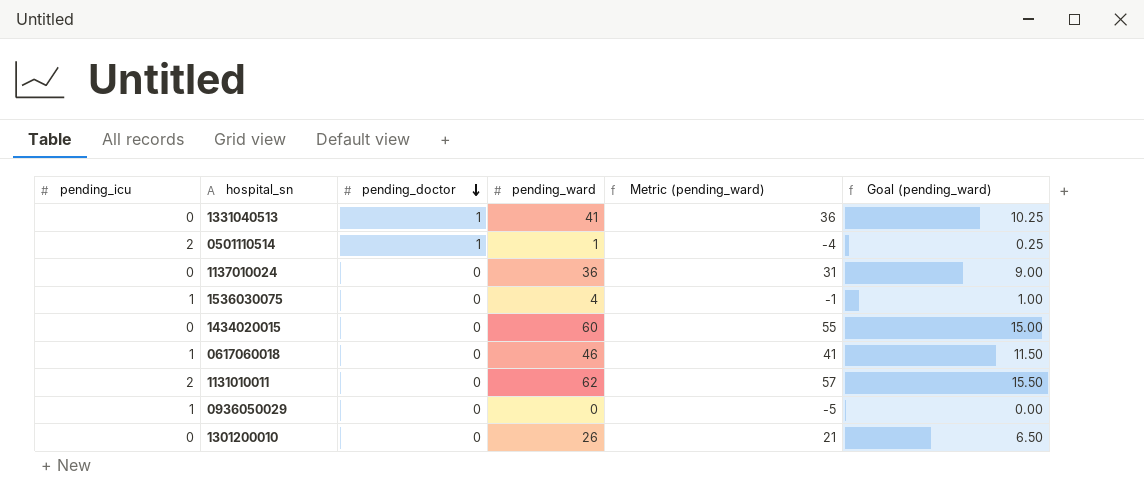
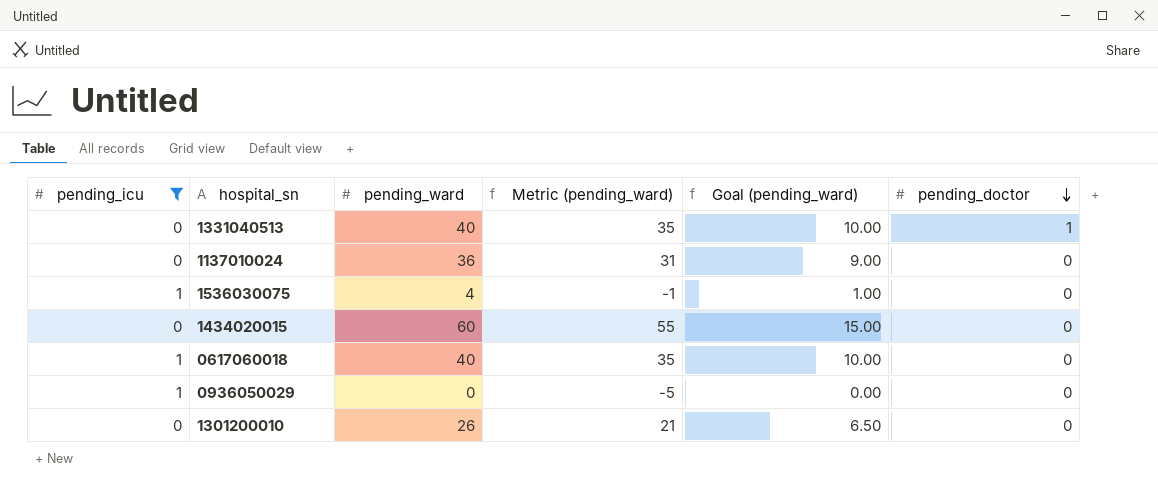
filter: none -> pending_icu != 2
column pending_doctor | position: 3 -> 6
1331040513 | pending_ward: 41 -> 40
1331040513 | Metric (pending_ward): 36 -> 35
1331040513 | Goal (pending_ward): 10.25 -> 10.00
0617060018 | pending_ward: 46 -> 40
0617060018 | Metric (pending_ward): 41 -> 35
0617060018 | Goal (pending_ward): 11.50 -> 10.00

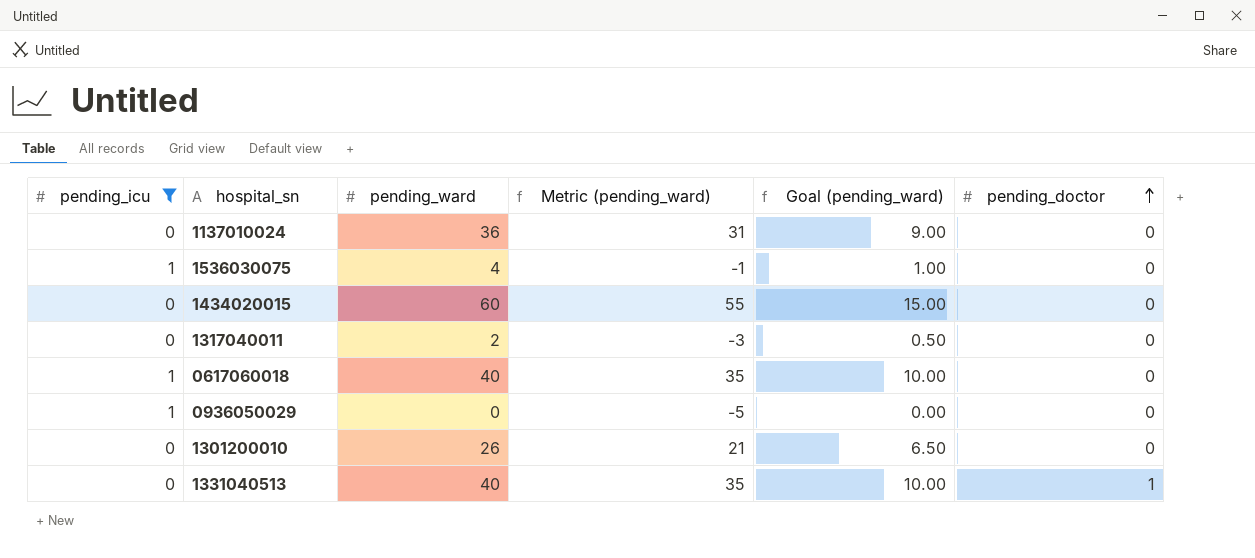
row order: pending_doctor descending -> pending_doctor ascending
row 1317040011: none -> 0 | 2 | -3 | 0.50 | 0

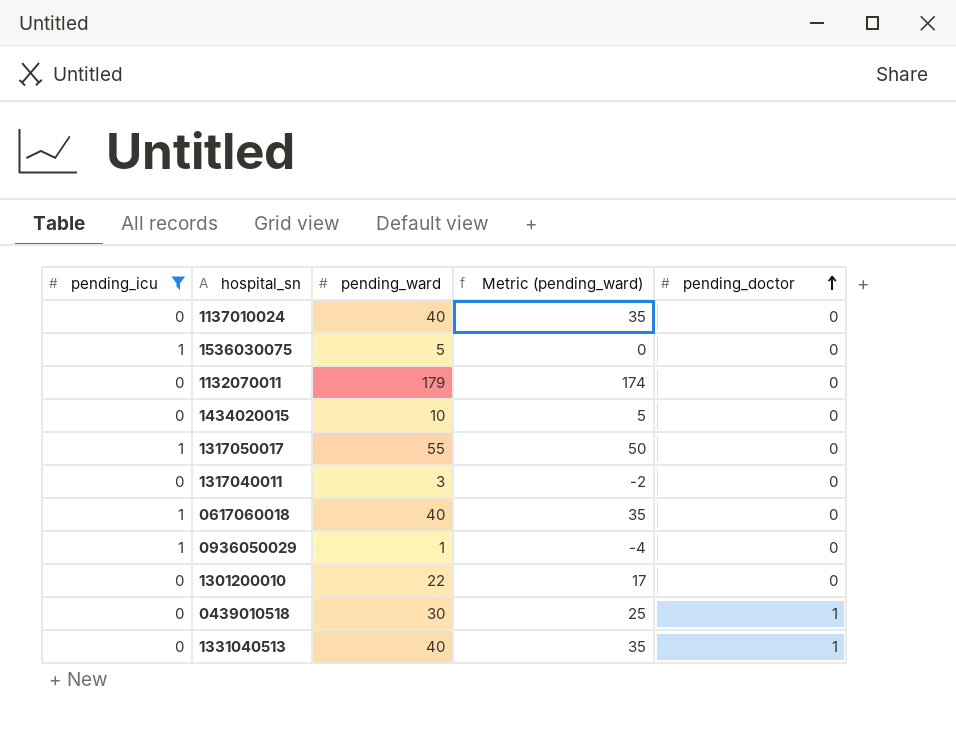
column Goal (pending_ward) | formula: [pending_ward] * 0.25 -> none
1137010024 | pending_ward: 36 -> 40
1137010024 | Metric (pending_ward): 31 -> 35
1536030075 | pending_ward: 4 -> 5
1536030075 | Metric (pending_ward): -1 -> 0
row 1132070011: none -> 0 | 179 | 174 | 0
1434020015 | pending_ward: 60 -> 10
1434020015 | Metric (pending_ward): 55 -> 5
row 1317050017: none -> 1 | 55 | 50 | 0
1317040011 | pending_ward: 2 -> 3
1317040011 | Metric (pending_ward): -3 -> -2
0936050029 | pending_ward: 0 -> 1
0936050029 | Metric (pending_ward): -5 -> -4
1301200010 | pending_ward: 26 -> 22
1301200010 | Metric (pending_ward): 21 -> 17
row 0439010518: none -> 0 | 30 | 25 | 1

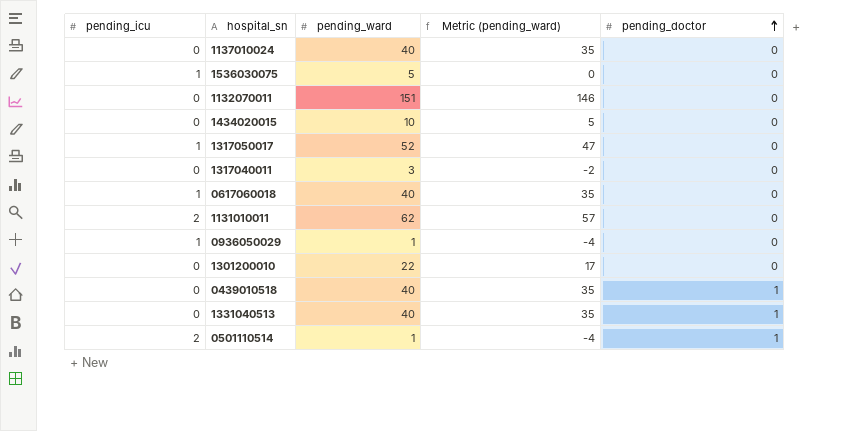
filter: pending_icu != 2 -> none
1132070011 | pending_ward: 179 -> 151
1132070011 | Metric (pending_ward): 174 -> 146
1317050017 | pending_ward: 55 -> 52
1317050017 | Metric (pending_ward): 50 -> 47
0439010518 | pending_ward: 30 -> 40
0439010518 | Metric (pending_ward): 25 -> 35

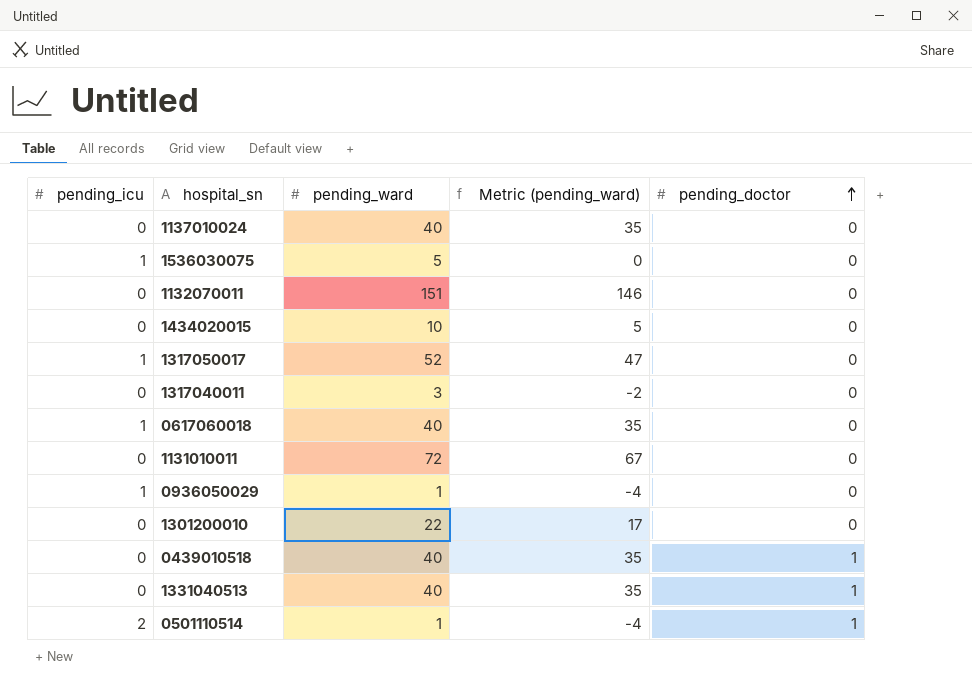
1131010011 | pending_icu: 2 -> 0
1131010011 | pending_ward: 62 -> 72
1131010011 | Metric (pending_ward): 57 -> 67

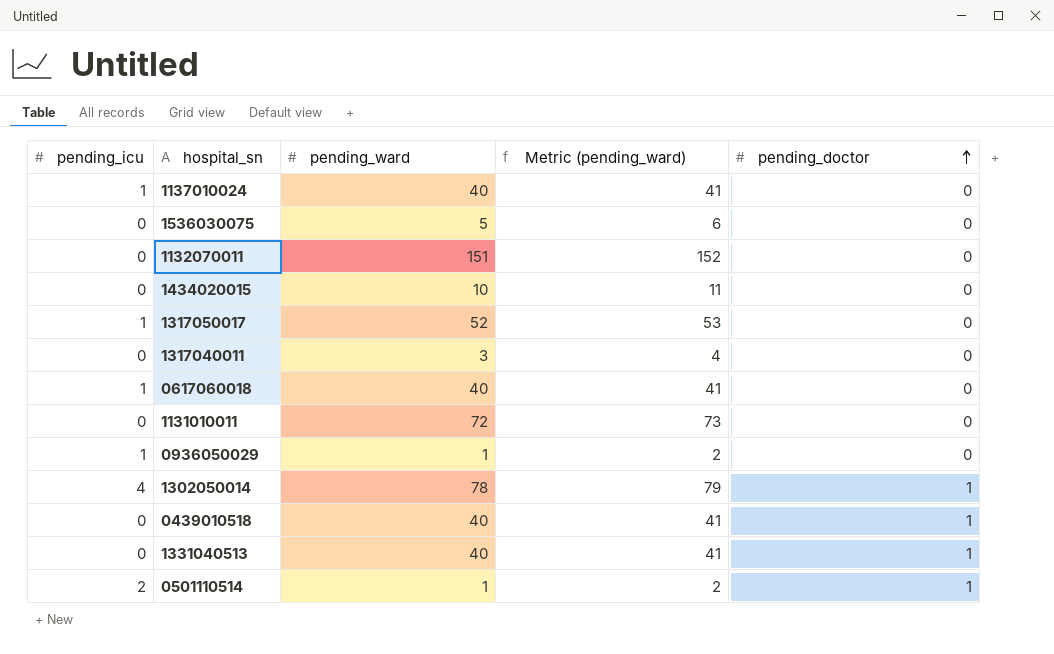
column Metric (pending_ward) | formula: [pending_ward] - 5 -> [pending_ward] + 1
row 1301200010: 0 | 22 | 17 | 0 -> none
1137010024 | pending_icu: 0 -> 1
1536030075 | pending_icu: 1 -> 0
row 1302050014: none -> 4 | 78 | 79 | 1

